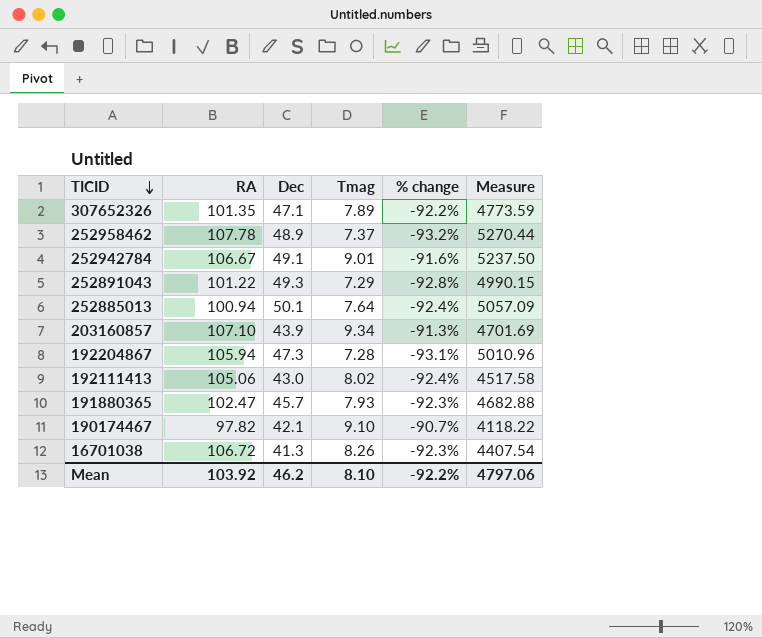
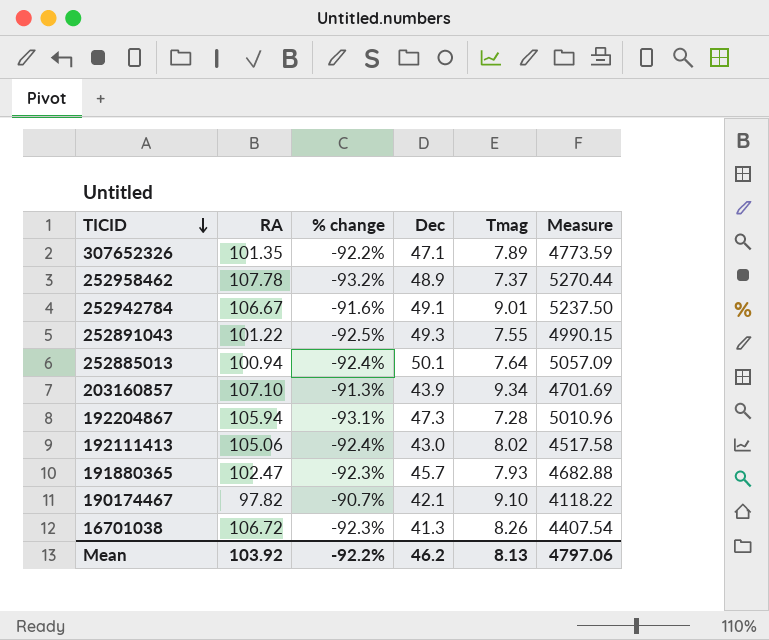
column % change | position: 5 -> 3
252891043 | % change: -92.8% -> -92.5%
252891043 | Tmag: 7.29 -> 7.55
Mean | Tmag: 8.10 -> 8.13

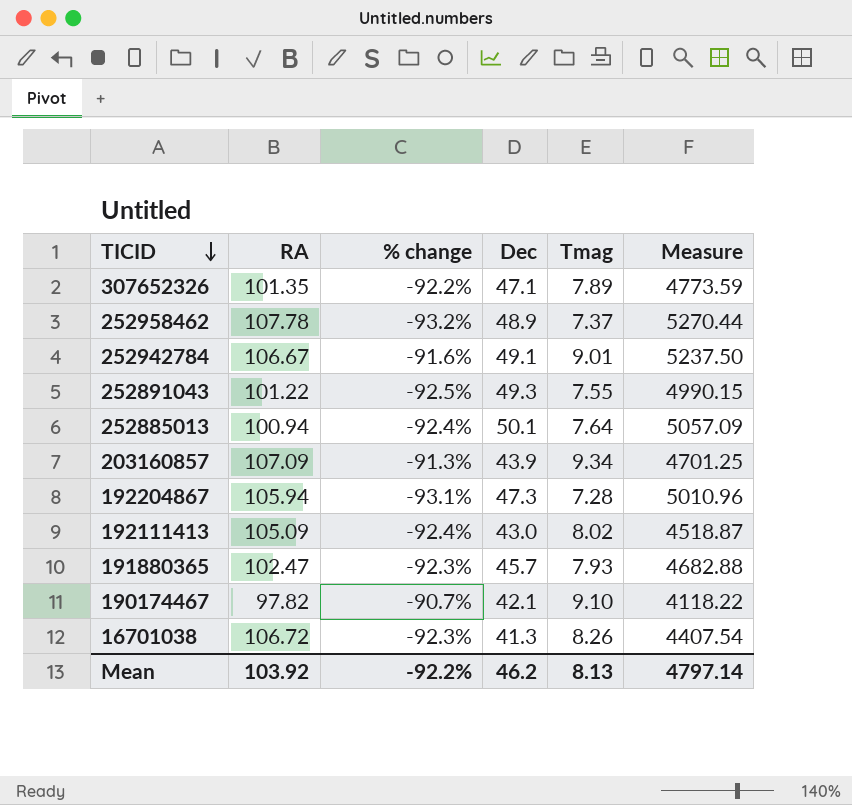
203160857 | RA: 107.10 -> 107.09
203160857 | Measure: 4701.69 -> 4701.25
192111413 | RA: 105.06 -> 105.09
192111413 | Measure: 4517.58 -> 4518.87
Mean | Measure: 4797.06 -> 4797.14

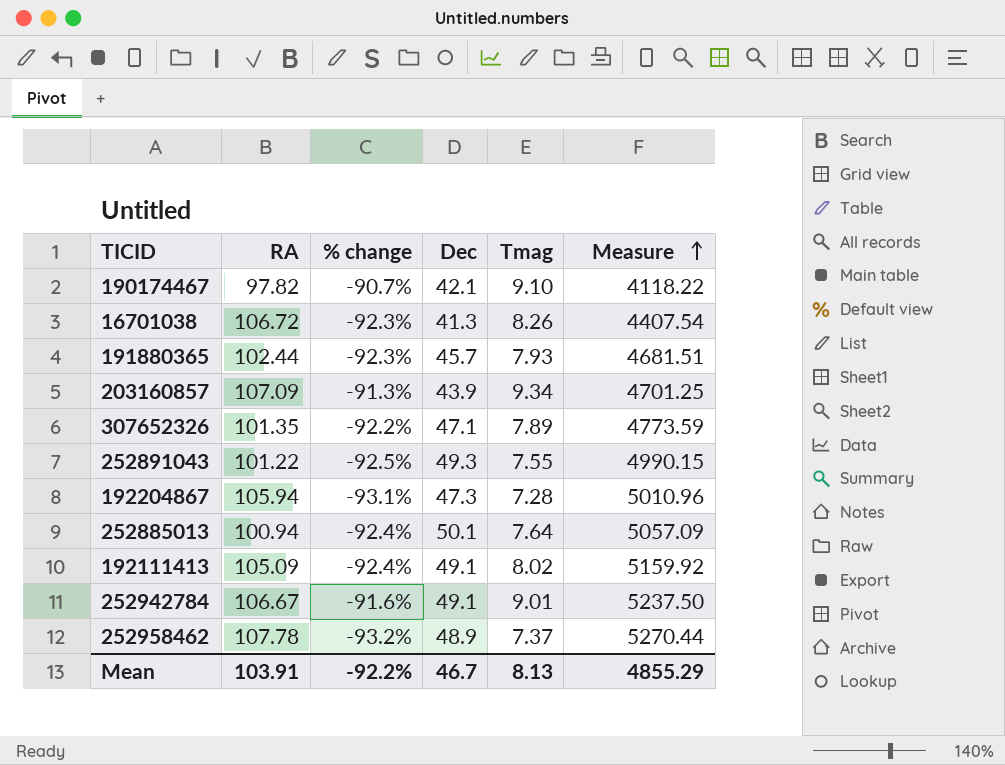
row order: TICID descending -> Measure ascending
191880365 | RA: 102.47 -> 102.44
191880365 | Measure: 4682.88 -> 4681.51
192111413 | Dec: 43.0 -> 49.1
192111413 | Measure: 4518.87 -> 5159.92
Mean | RA: 103.92 -> 103.91
Mean | Dec: 46.2 -> 46.7
Mean | Measure: 4797.14 -> 4855.29

